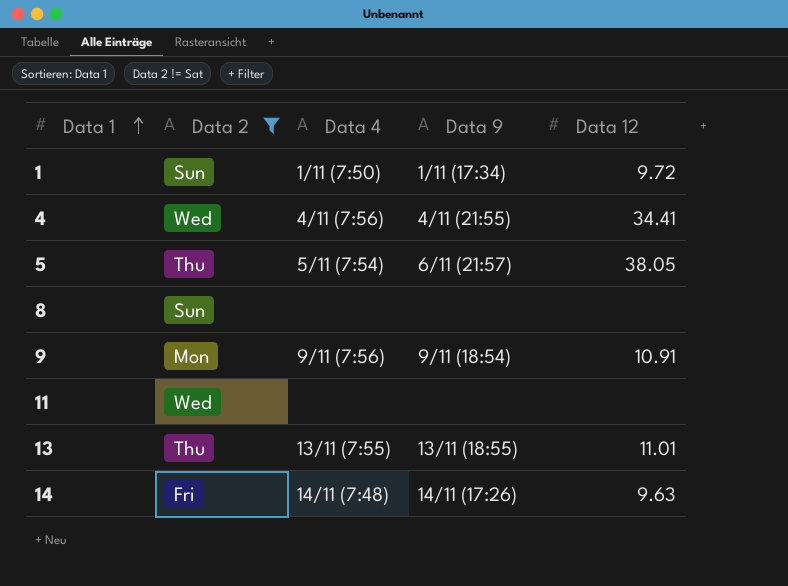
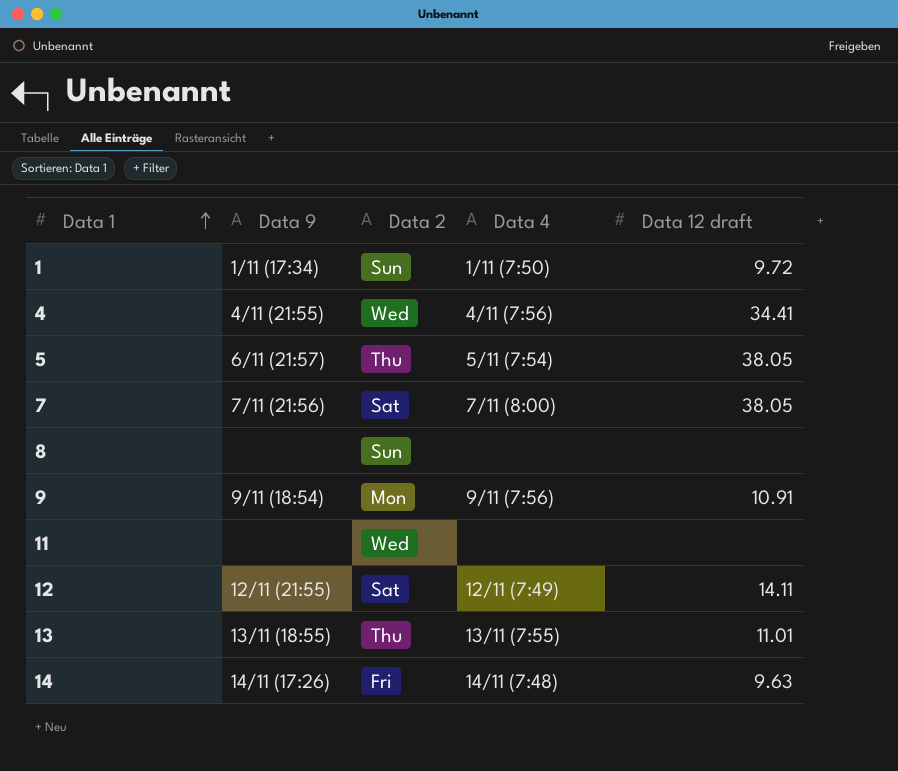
filter: Data 2 != Sat -> none
column Data 9 | position: 4 -> 2
column name: Data 12 -> Data 12 draft

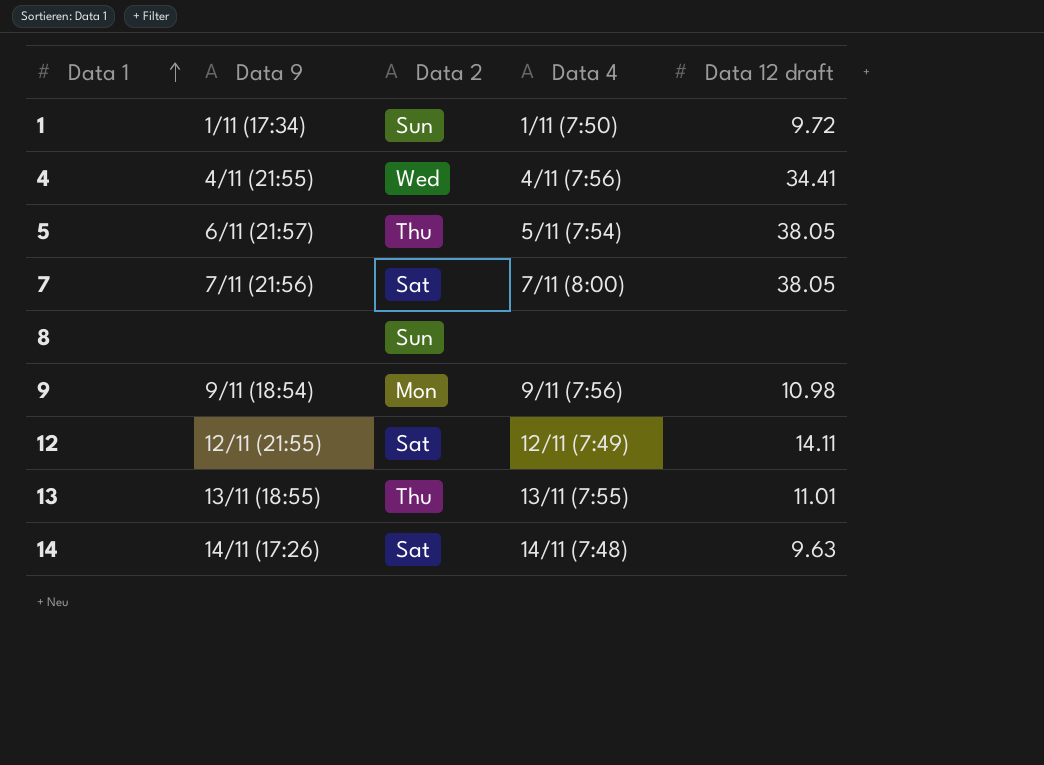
row 11: none | Wed | none | none -> none
9 | Data 12 draft: 10.91 -> 10.98
14 | Data 2: Fri -> Sat

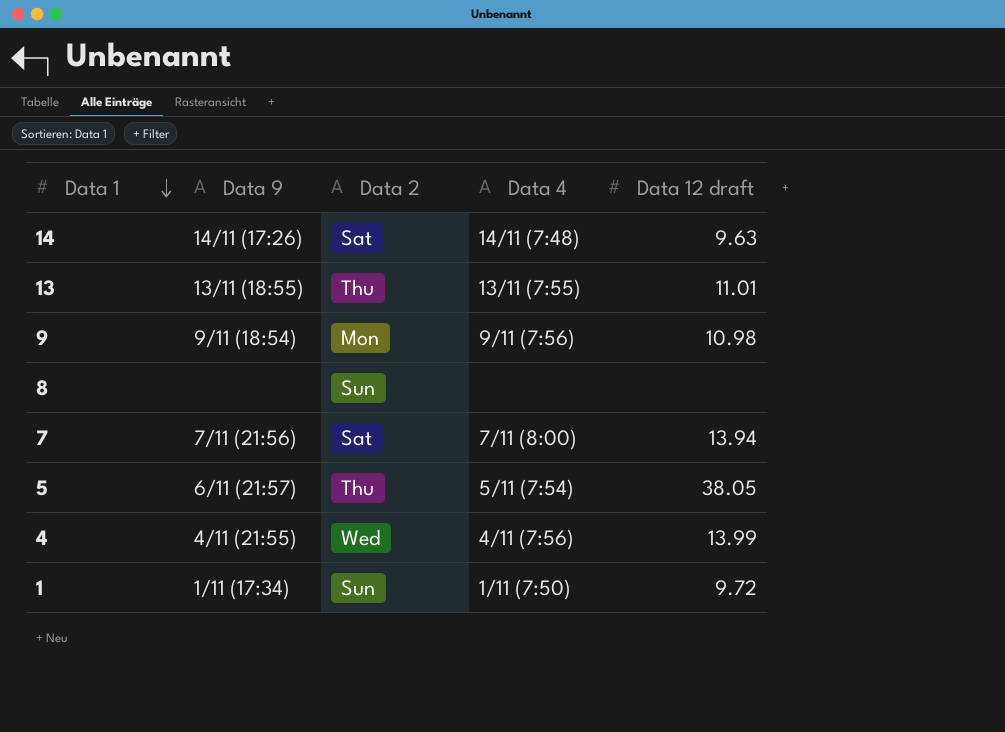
row order: Data 1 ascending -> Data 1 descending
row 12: 12/11 (21:55) | Sat | 12/11 (7:49) | 14.11 -> none
7 | Data 12 draft: 38.05 -> 13.94
4 | Data 12 draft: 34.41 -> 13.99

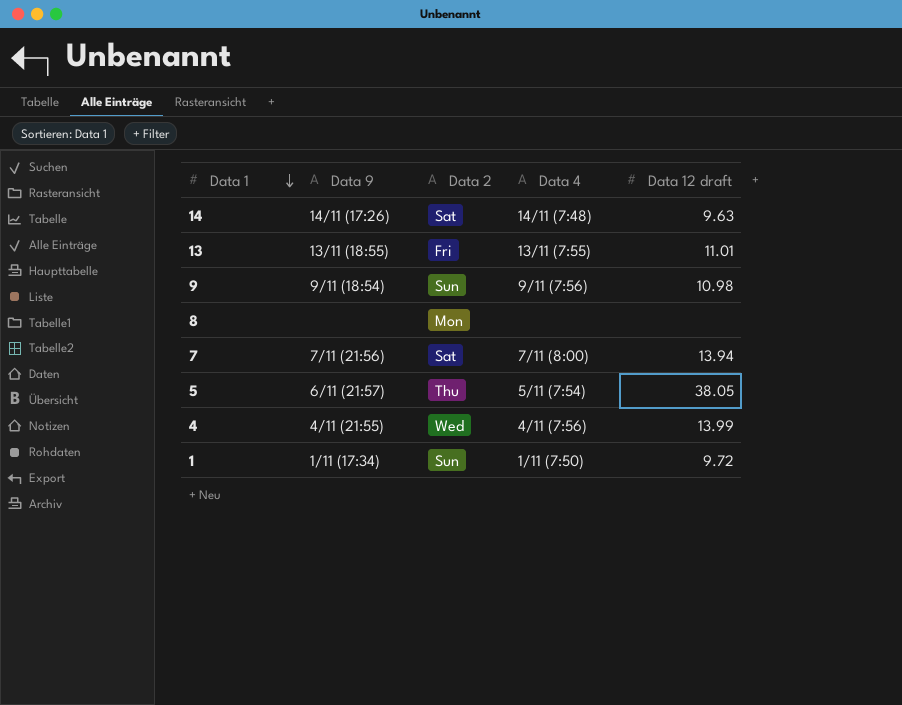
13 | Data 2: Thu -> Fri
9 | Data 2: Mon -> Sun
8 | Data 2: Sun -> Mon

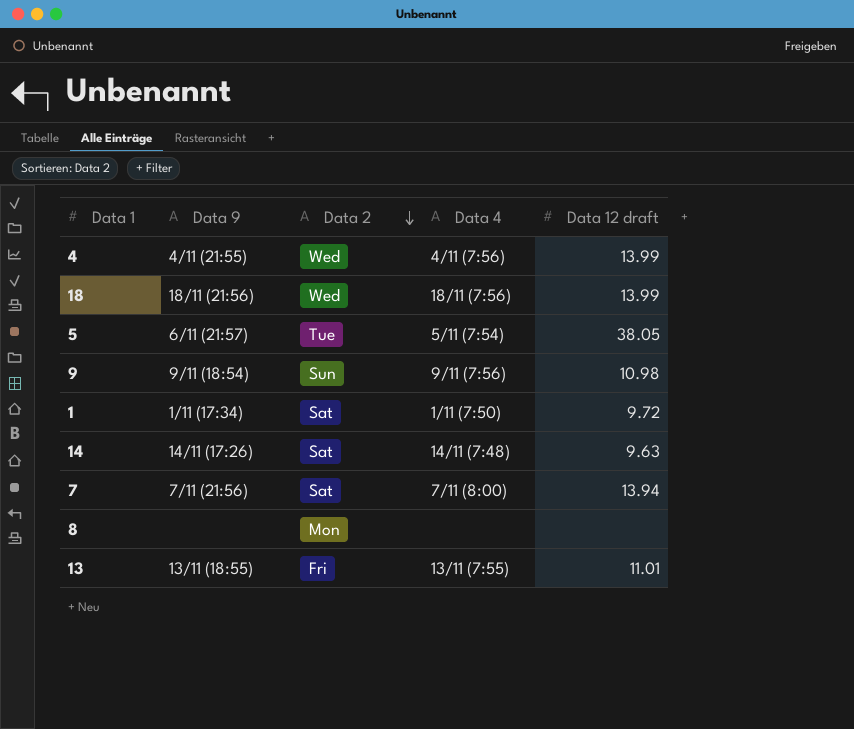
row order: Data 1 descending -> Data 2 descending
row 18: none -> 18/11 (21:56) | Wed | 18/11 (7:56) | 13.99
5 | Data 2: Thu -> Tue
1 | Data 2: Sun -> Sat

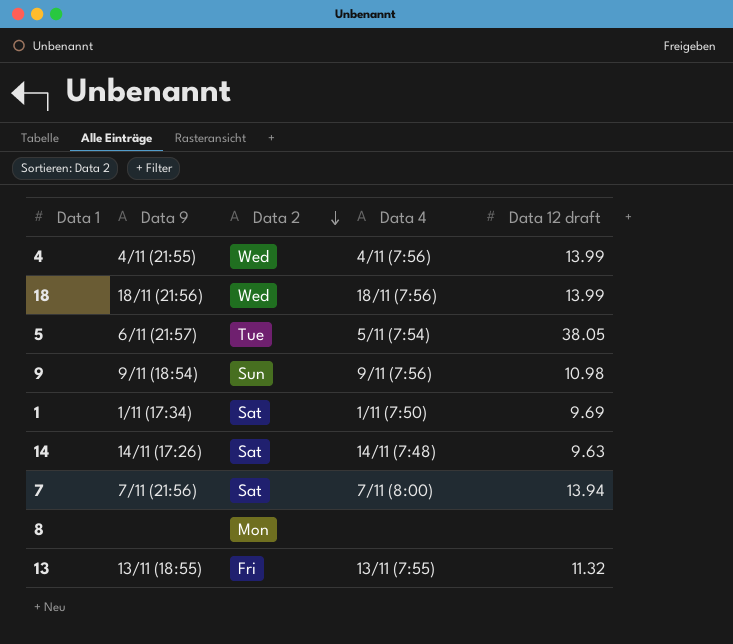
1 | Data 12 draft: 9.72 -> 9.69
13 | Data 12 draft: 11.01 -> 11.32

